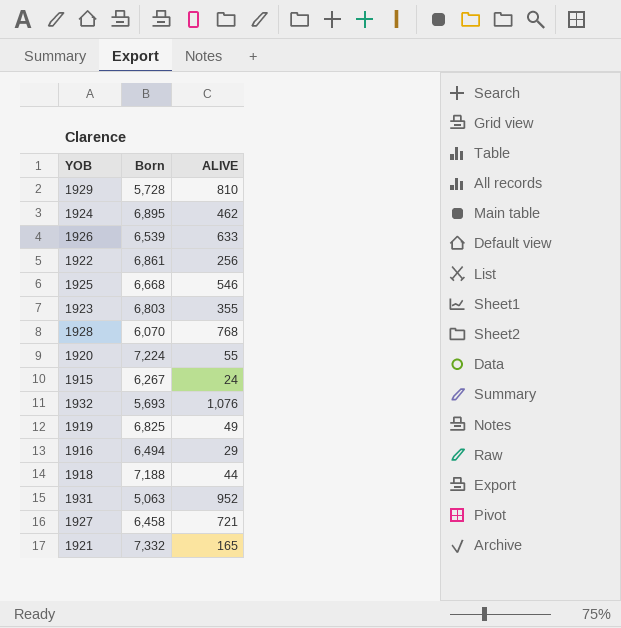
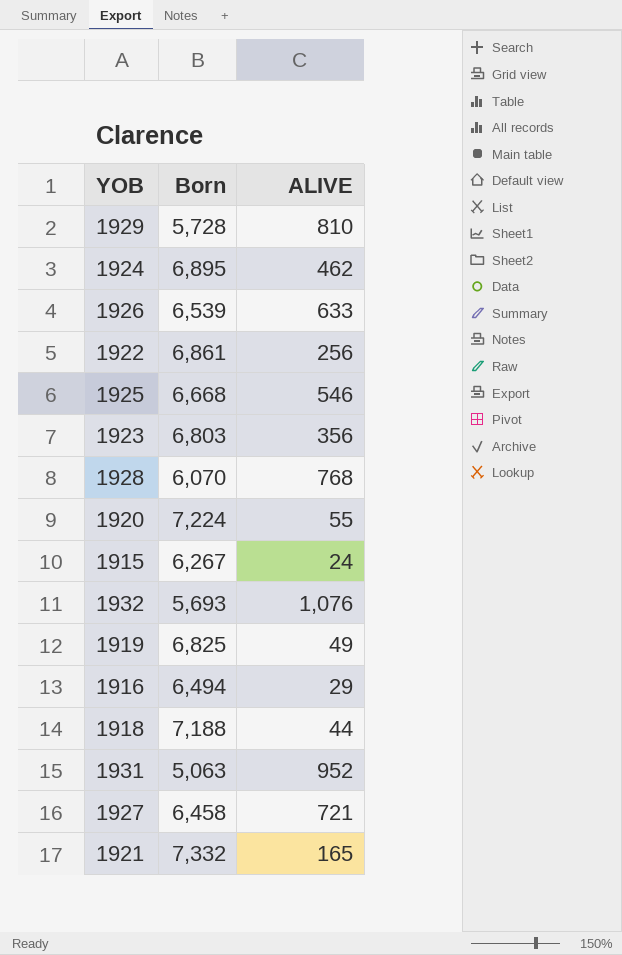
1923 | ALIVE: 355 -> 356

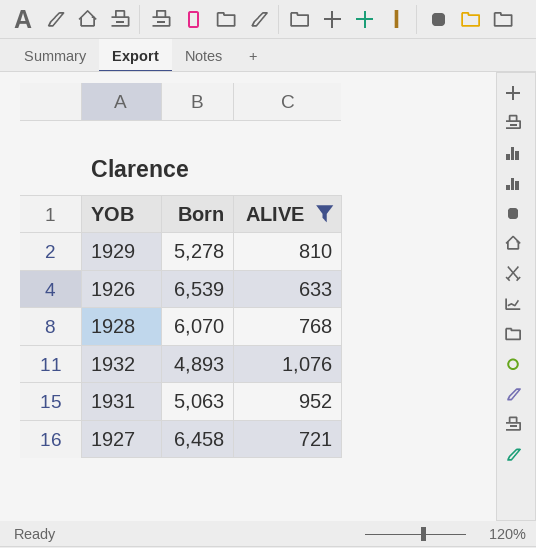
filter: none -> ALIVE >= 633
1929 | Born: 5,728 -> 5,278
1932 | Born: 5,693 -> 4,893

